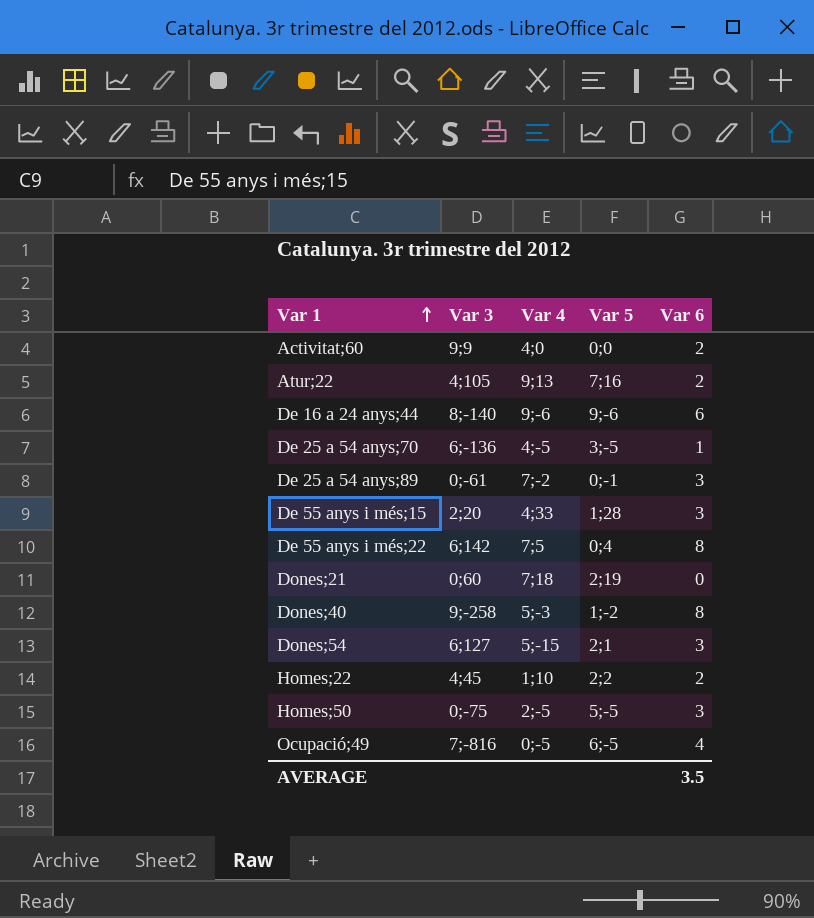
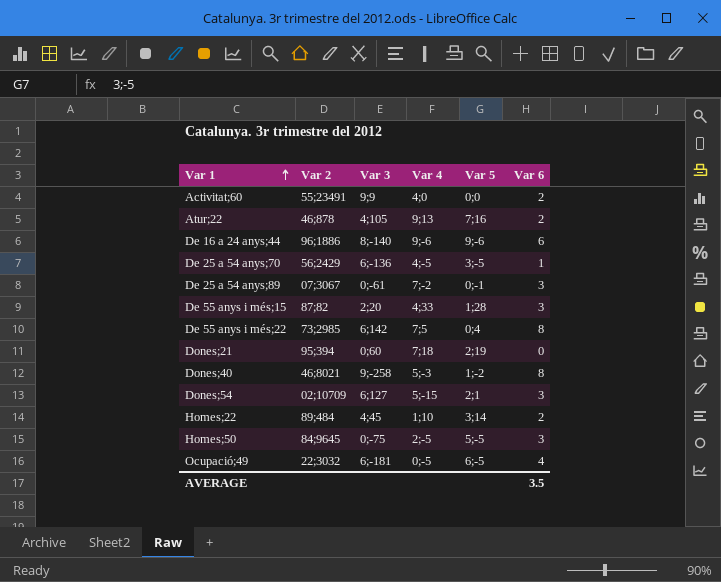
column Var 2 | position: none -> 2
Homes;22 | Var 5: 2;2 -> 3;14
Ocupació;49 | Var 3: 7;-816 -> 6;-181

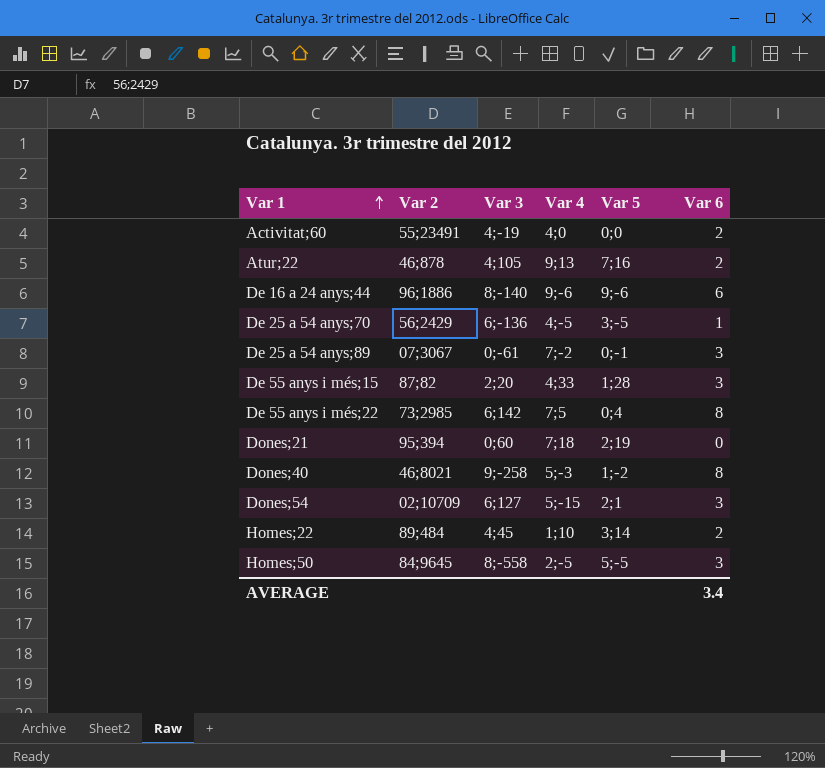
row Ocupació;49: 22;3032 | 6;-181 | 0;-5 | 6;-5 | 4 -> none
Activitat;60 | Var 3: 9;9 -> 4;-19
Homes;50 | Var 3: 0;-75 -> 8;-558
AVERAGE | Var 6: 3.5 -> 3.4

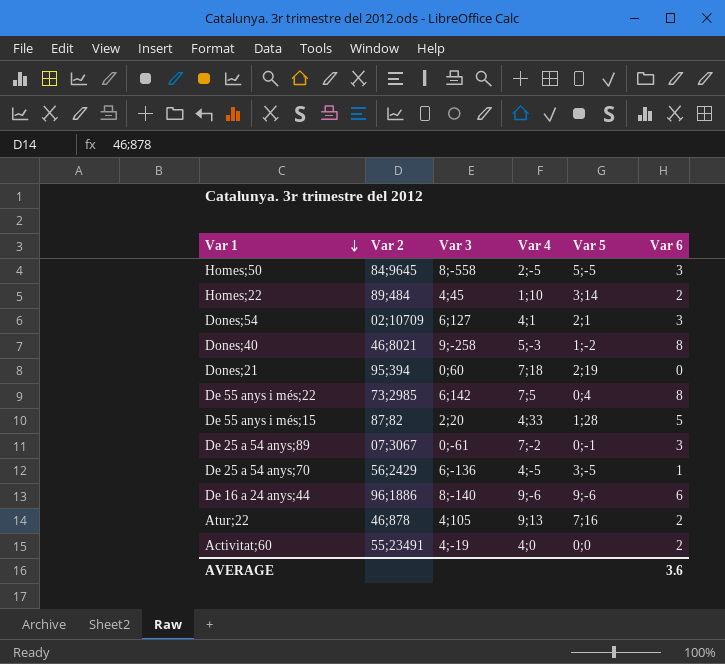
row order: Var 1 ascending -> Var 1 descending
Dones;54 | Var 4: 5;-15 -> 4;1
De 55 anys i més;15 | Var 6: 3 -> 5
AVERAGE | Var 6: 3.4 -> 3.6

